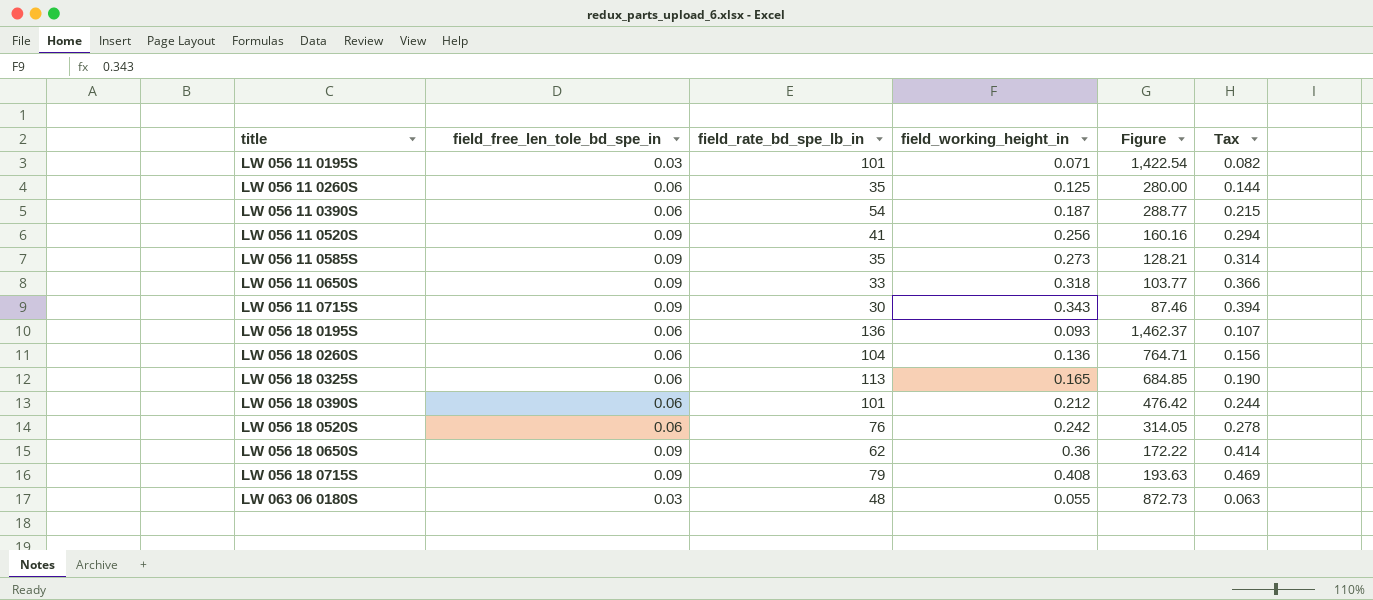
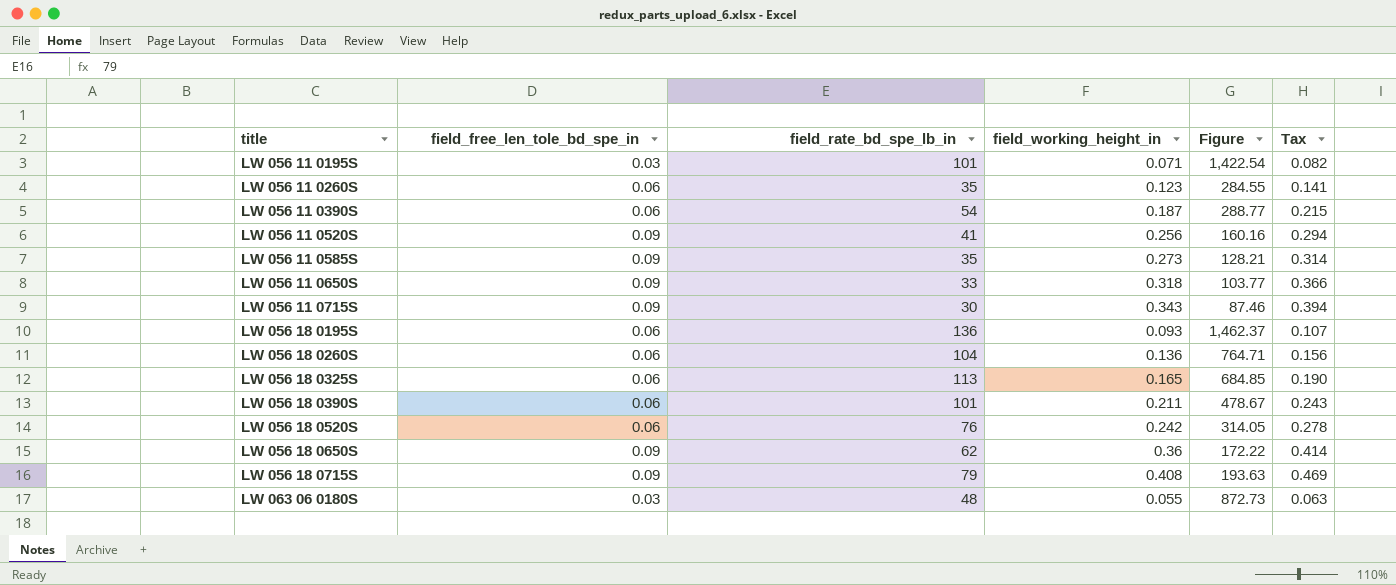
LW 056 11 0260S | field_working_height_in: 0.125 -> 0.123
LW 056 11 0260S | Figure: 280.00 -> 284.55
LW 056 11 0260S | Tax: 0.144 -> 0.141
LW 056 18 0390S | field_working_height_in: 0.212 -> 0.211
LW 056 18 0390S | Figure: 476.42 -> 478.67
LW 056 18 0390S | Tax: 0.244 -> 0.243

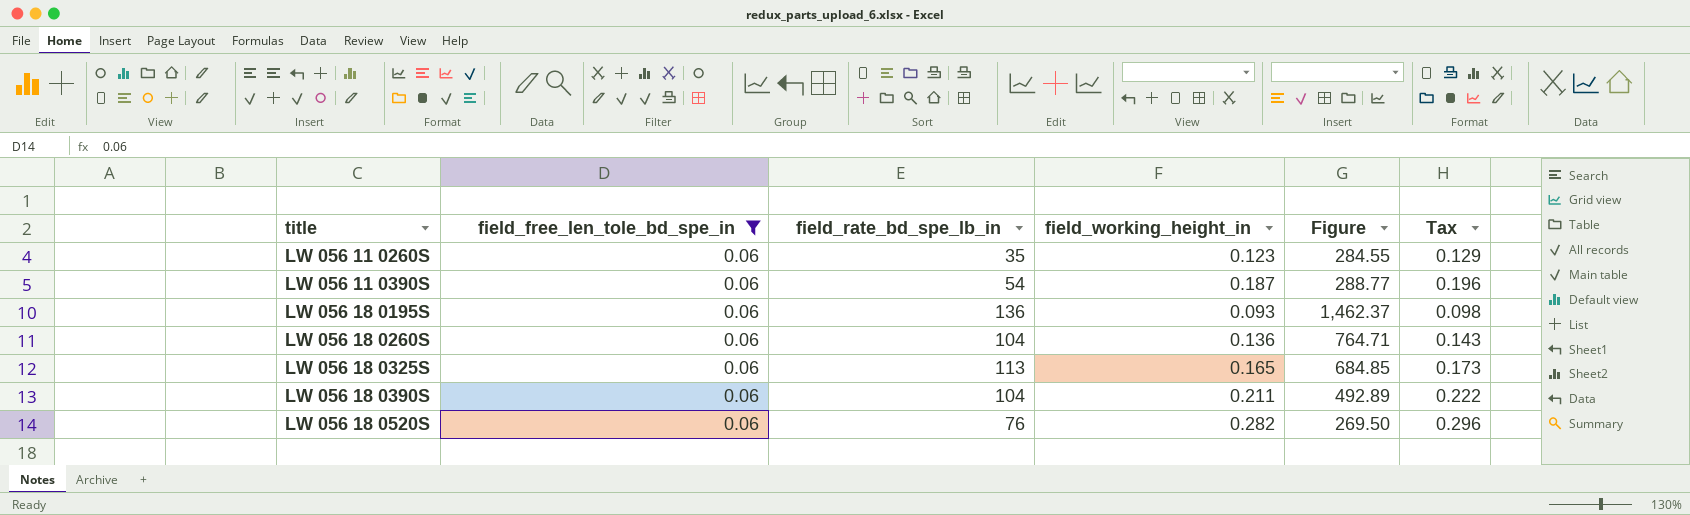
filter: none -> field_free_len_tole_bd_spe_in = 0.06
column Tax | formula: [field_working_height_in] * 1.15 -> [field_working_height_in] * 1.05
LW 056 18 0390S | field_rate_bd_spe_lb_in: 101 -> 104
LW 056 18 0390S | Figure: 478.67 -> 492.89
LW 056 18 0520S | field_working_height_in: 0.242 -> 0.282
LW 056 18 0520S | Figure: 314.05 -> 269.50

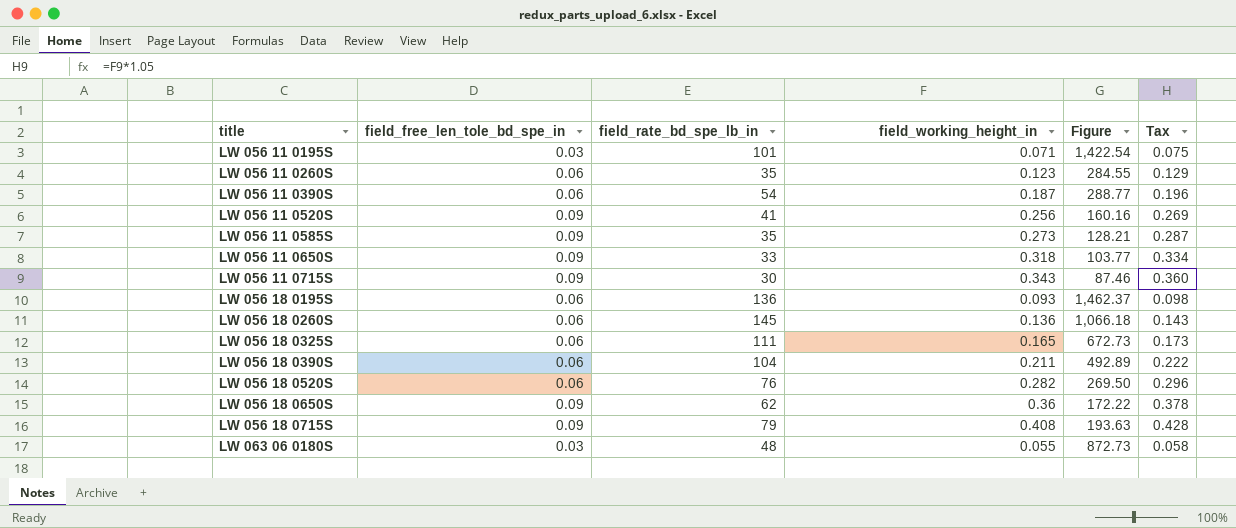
filter: field_free_len_tole_bd_spe_in = 0.06 -> none
LW 056 18 0260S | field_rate_bd_spe_lb_in: 104 -> 145
LW 056 18 0260S | Figure: 764.71 -> 1,066.18
LW 056 18 0325S | field_rate_bd_spe_lb_in: 113 -> 111
LW 056 18 0325S | Figure: 684.85 -> 672.73

